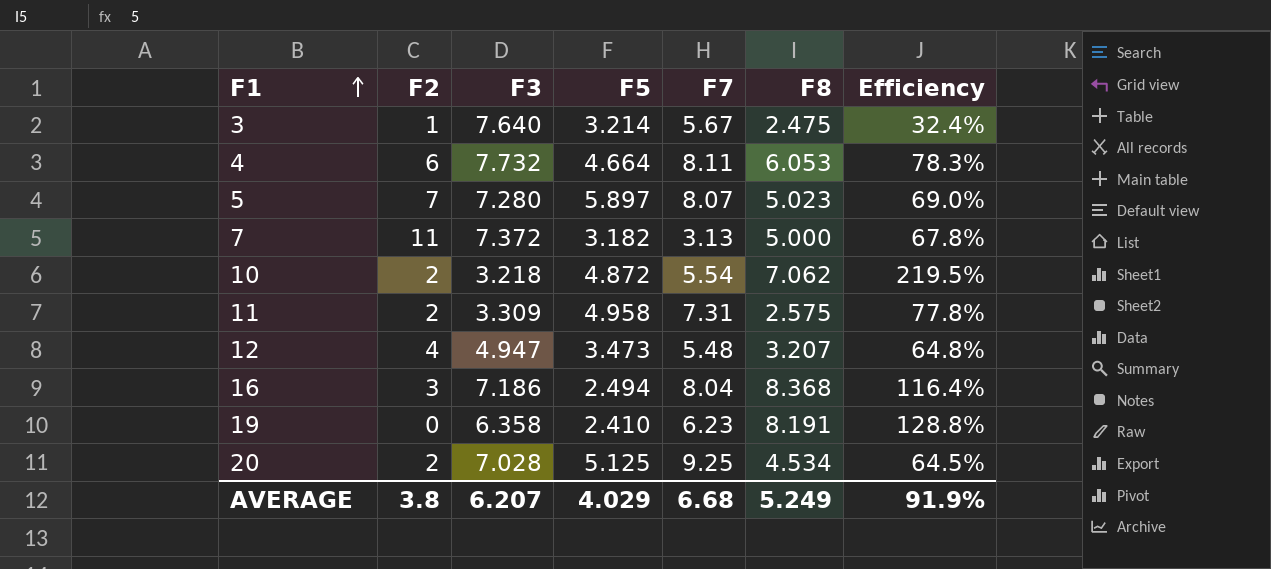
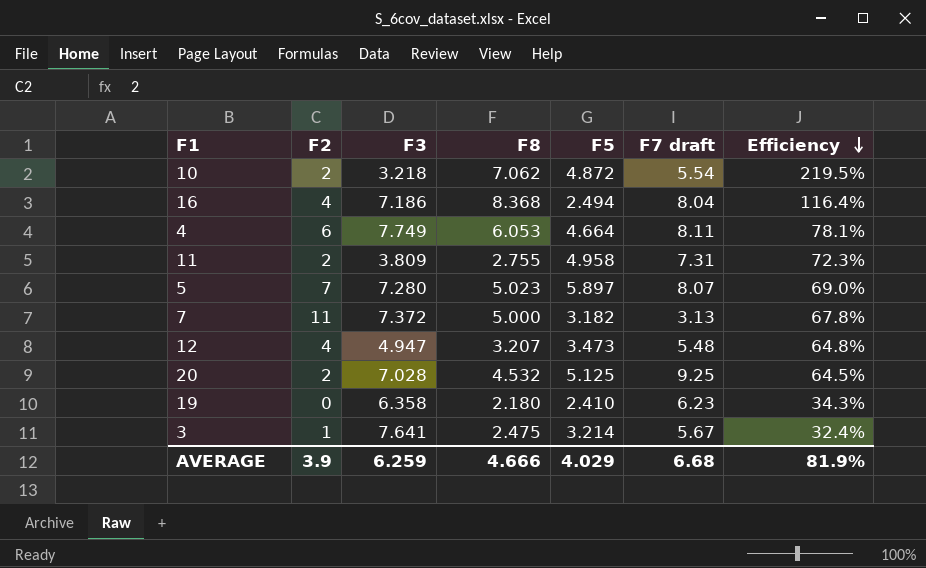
row order: F1 ascending -> Efficiency descending
column F8 | position: 6 -> 4
column name: F7 -> F7 draft
16 | F2: 3 -> 4
4 | F3: 7.732 -> 7.749
4 | Efficiency: 78.3% -> 78.1%
11 | F3: 3.309 -> 3.809
11 | F8: 2.575 -> 2.755
11 | Efficiency: 77.8% -> 72.3%
20 | F8: 4.534 -> 4.532
19 | F8: 8.191 -> 2.180
19 | Efficiency: 128.8% -> 34.3%
3 | F3: 7.640 -> 7.641
AVERAGE | F2: 3.8 -> 3.9
AVERAGE | F3: 6.207 -> 6.259
AVERAGE | F8: 5.249 -> 4.666
AVERAGE | Efficiency: 91.9% -> 81.9%

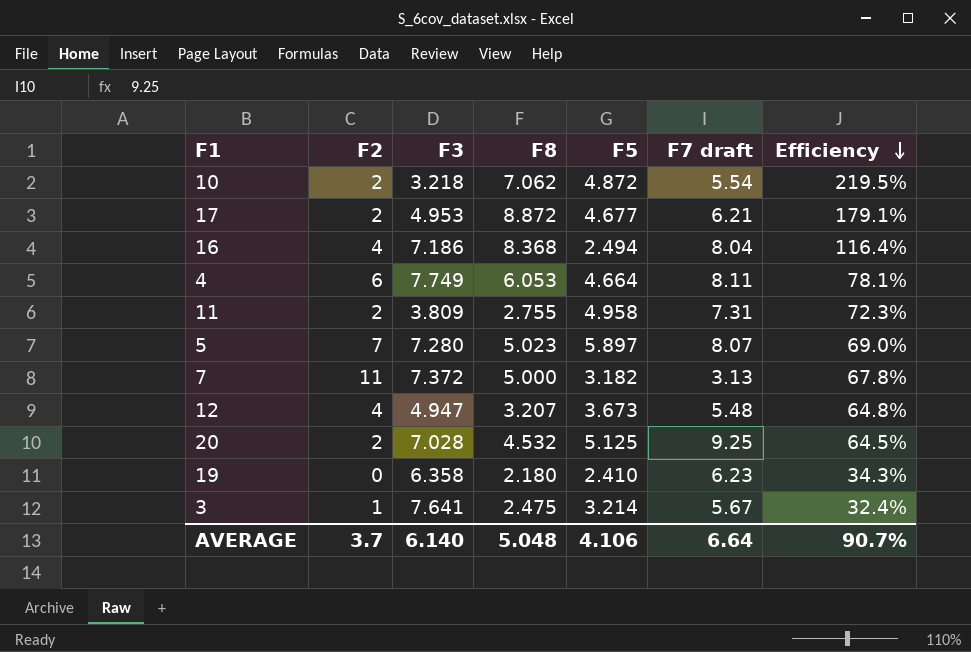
row 17: none -> 2 | 4.953 | 8.872 | 4.677 | 6.21 | 179.1%
12 | F5: 3.473 -> 3.673
AVERAGE | F2: 3.9 -> 3.7
AVERAGE | F3: 6.259 -> 6.140
AVERAGE | F8: 4.666 -> 5.048
AVERAGE | F5: 4.029 -> 4.106
AVERAGE | F7 draft: 6.68 -> 6.64
AVERAGE | Efficiency: 81.9% -> 90.7%

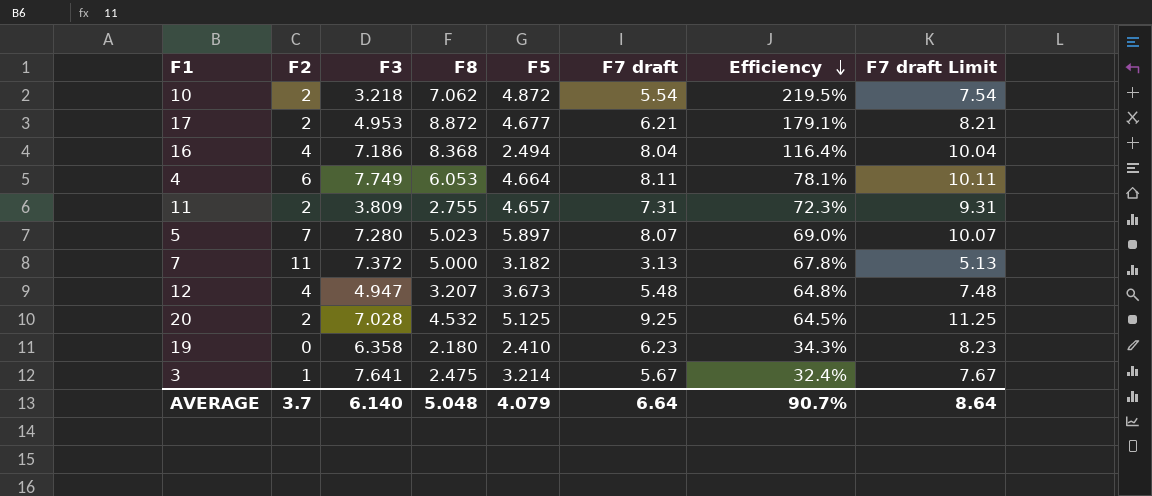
column F7 draft Limit | formula: none -> [F7 draft] + 2
11 | F5: 4.958 -> 4.657
AVERAGE | F5: 4.106 -> 4.079

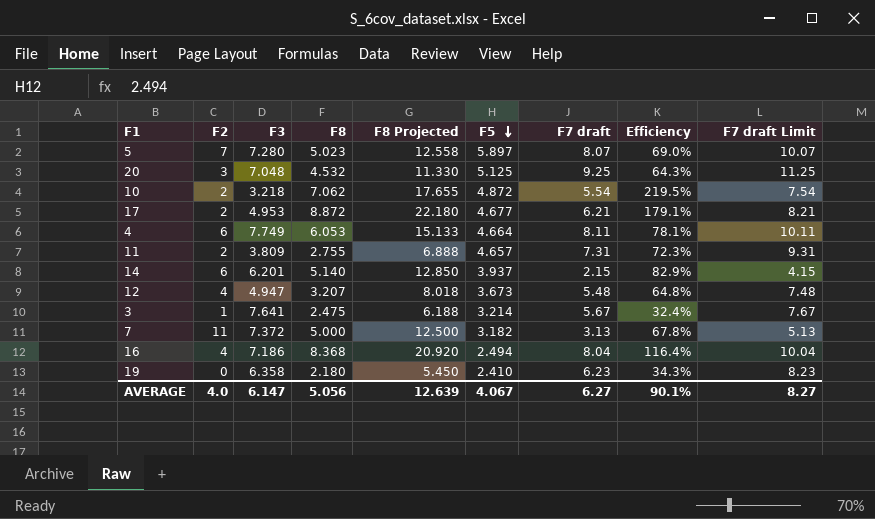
row order: Efficiency descending -> F5 descending
column F8 Projected | formula: none -> [F8] * 2.5
20 | F2: 2 -> 3
20 | F3: 7.028 -> 7.048
20 | Efficiency: 64.5% -> 64.3%
row 14: none -> 6 | 6.201 | 5.140 | 12.850 | 3.937 | 2.15 | 82.9% | 4.15
AVERAGE | F2: 3.7 -> 4.0
AVERAGE | F3: 6.140 -> 6.147
AVERAGE | F8: 5.048 -> 5.056
AVERAGE | F5: 4.079 -> 4.067
AVERAGE | F7 draft: 6.64 -> 6.27
AVERAGE | Efficiency: 90.7% -> 90.1%
AVERAGE | F7 draft Limit: 8.64 -> 8.27

